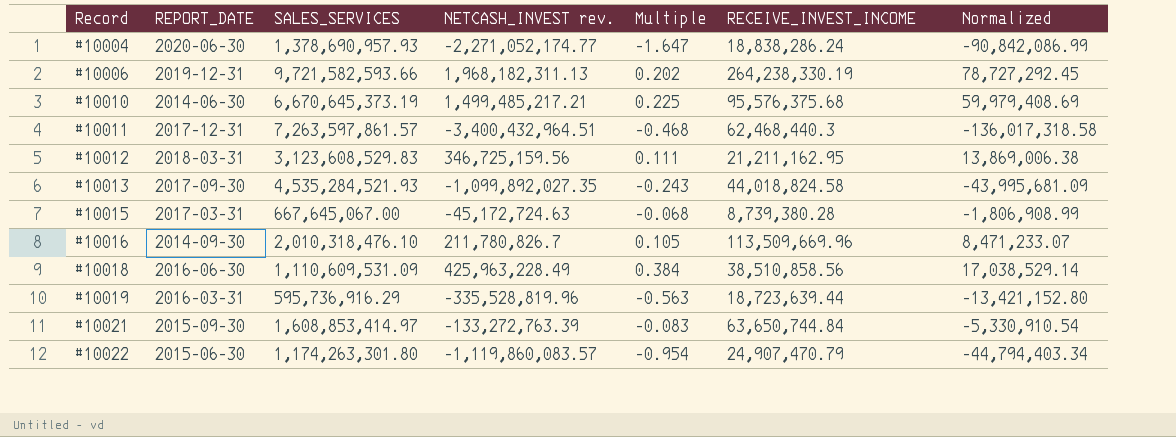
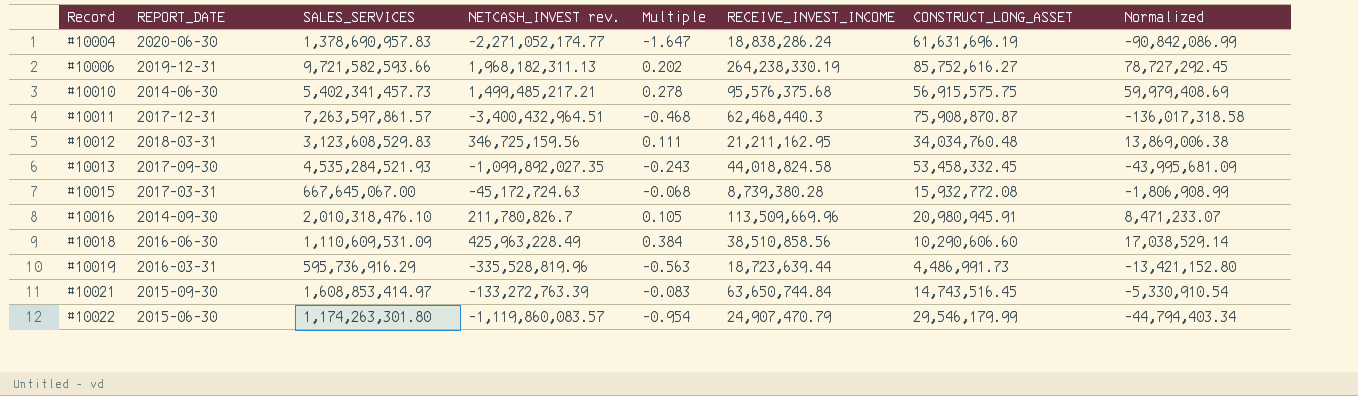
column CONSTRUCT_LONG_ASSET | position: none -> 7
#10004 | SALES_SERVICES: 1,378,690,957.93 -> 1,378,690,957.83
#10010 | SALES_SERVICES: 6,670,645,373.19 -> 5,402,341,457.73
#10010 | Multiple: 0.225 -> 0.278

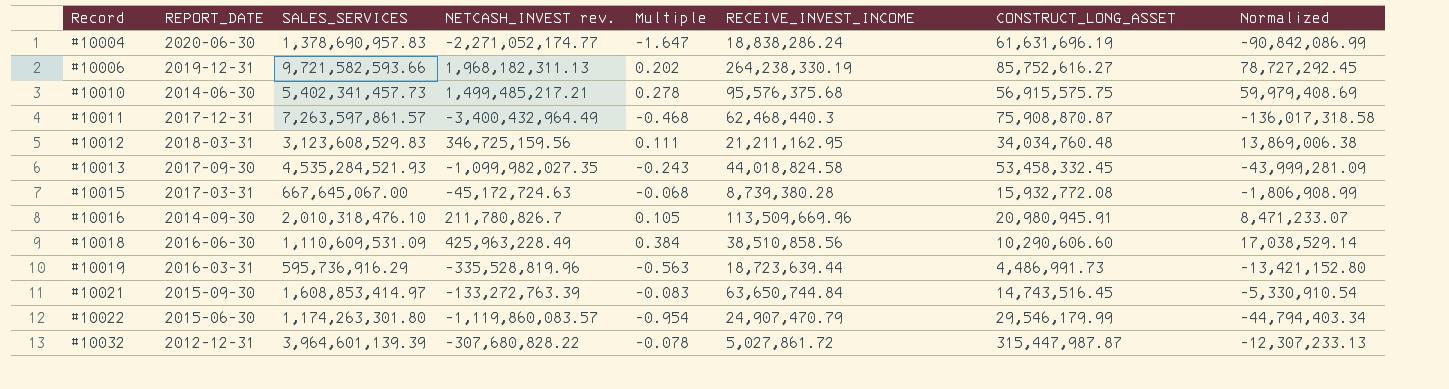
#10011 | NETCASH_INVEST rev.: -3,400,432,964.51 -> -3,400,432,964.49
#10013 | NETCASH_INVEST rev.: -1,099,892,027.35 -> -1,099,982,027.35
#10013 | Normalized: -43,995,681.09 -> -43,999,281.09
row #10032: none -> 2012-12-31 | 3,964,601,139.39 | -307,680,828.22 | -0.078 | 5,027,861.72 | 315,447,987.87 | -12,307,233.13

